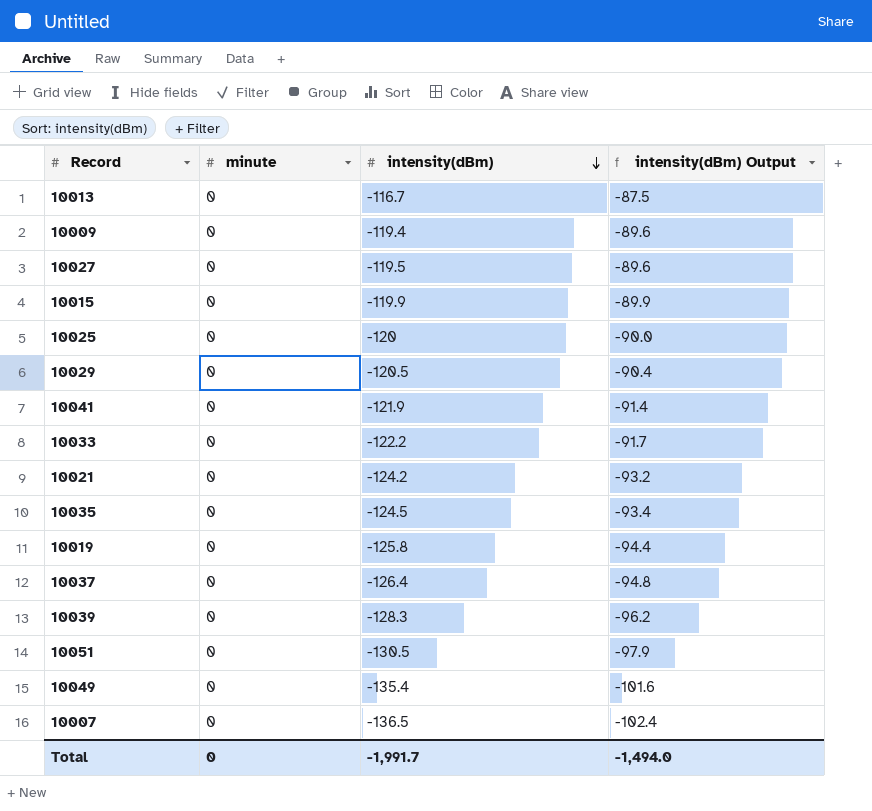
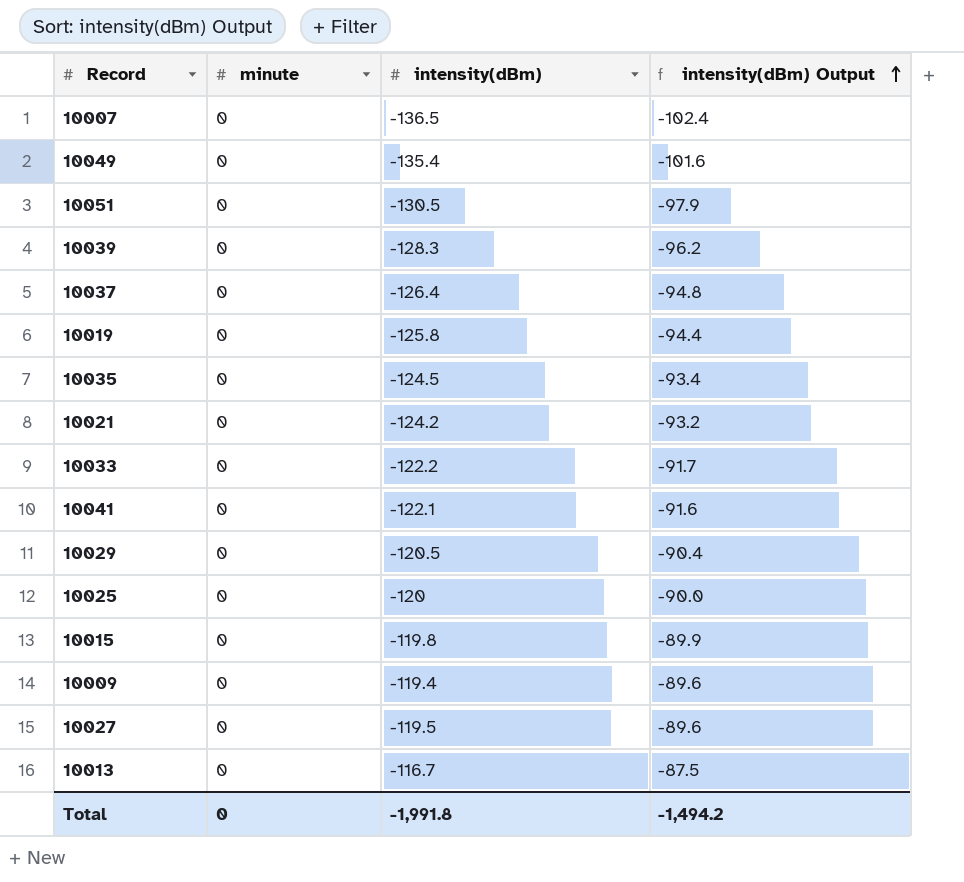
row order: intensity(dBm) descending -> intensity(dBm) Output ascending
10041 | intensity(dBm): -121.9 -> -122.1
10041 | intensity(dBm) Output: -91.4 -> -91.6
10015 | intensity(dBm): -119.9 -> -119.8
Total | intensity(dBm): -1,991.7 -> -1,991.8
Total | intensity(dBm) Output: -1,494.0 -> -1,494.2

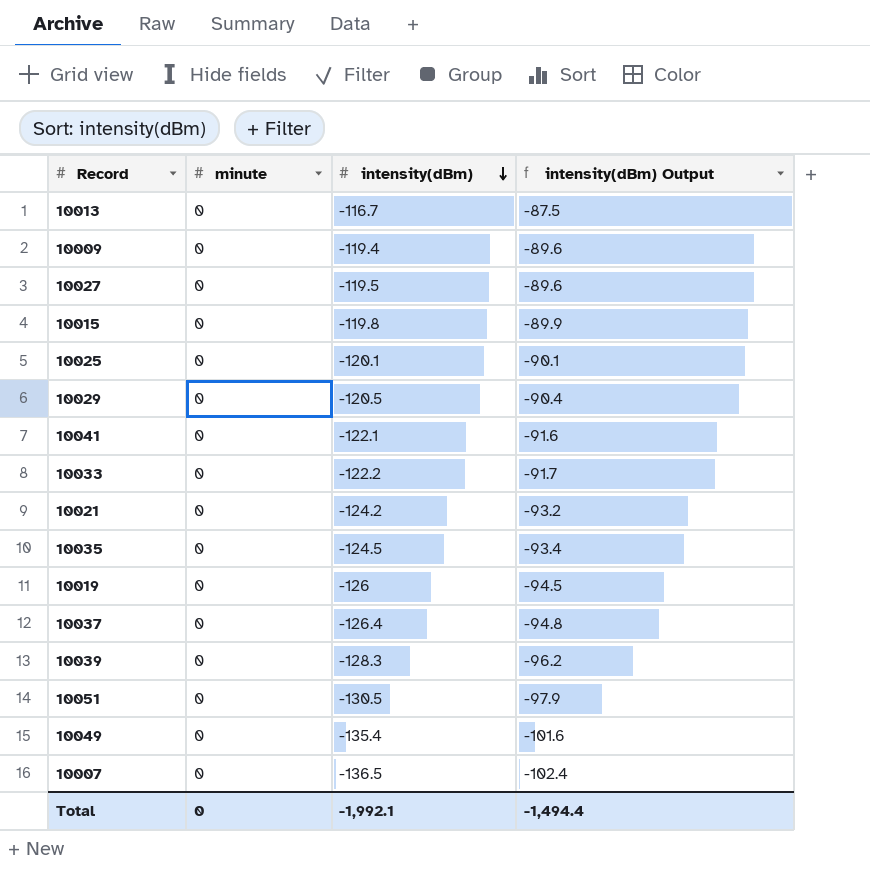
row order: intensity(dBm) Output ascending -> intensity(dBm) descending
10025 | intensity(dBm): -120 -> -120.1
10025 | intensity(dBm) Output: -90.0 -> -90.1
10019 | intensity(dBm): -125.8 -> -126
10019 | intensity(dBm) Output: -94.4 -> -94.5
Total | intensity(dBm): -1,991.8 -> -1,992.1
Total | intensity(dBm) Output: -1,494.2 -> -1,494.4

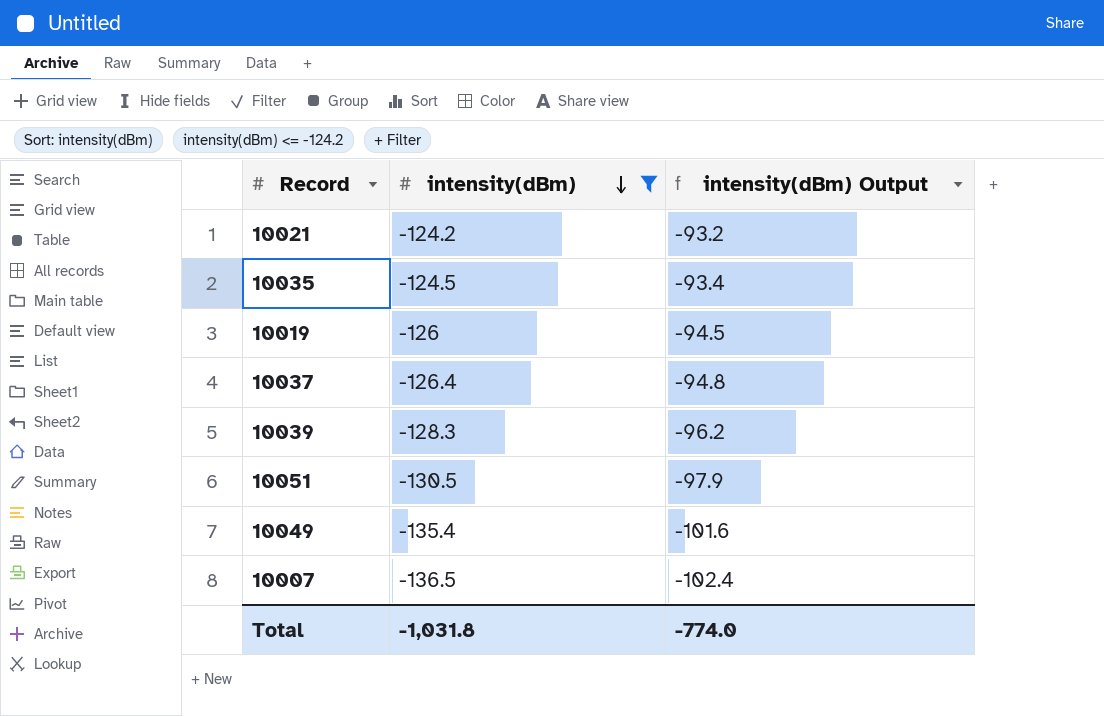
filter: none -> intensity(dBm) <= -124.2
column minute | position: 2 -> none
Total | intensity(dBm): -1,992.1 -> -1,031.8
Total | intensity(dBm) Output: -1,494.4 -> -774.0

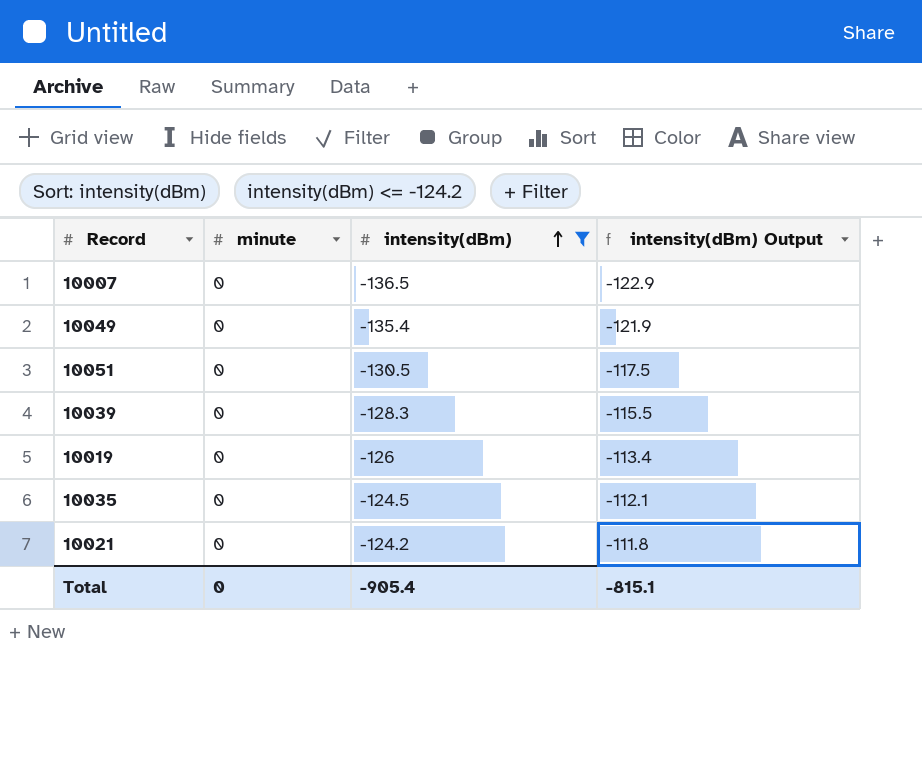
row order: intensity(dBm) descending -> intensity(dBm) ascending
column minute | position: none -> 2
column intensity(dBm) Output | formula: [intensity(dBm)] * 0.75 -> [intensity(dBm)] * 0.9
row 10037: -126.4 | -94.8 -> none
Total | intensity(dBm): -1,031.8 -> -905.4
Total | intensity(dBm) Output: -774.0 -> -815.1

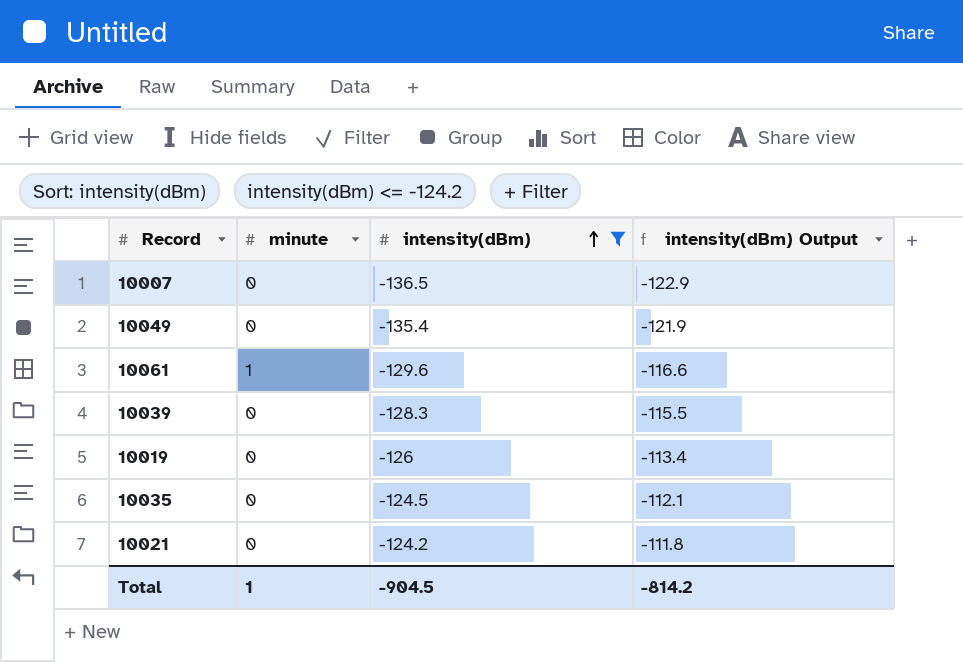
row 10051: 0 | -130.5 | -117.5 -> none
row 10061: none -> 1 | -129.6 | -116.6
Total | minute: 0 -> 1
Total | intensity(dBm): -905.4 -> -904.5
Total | intensity(dBm) Output: -815.1 -> -814.2

